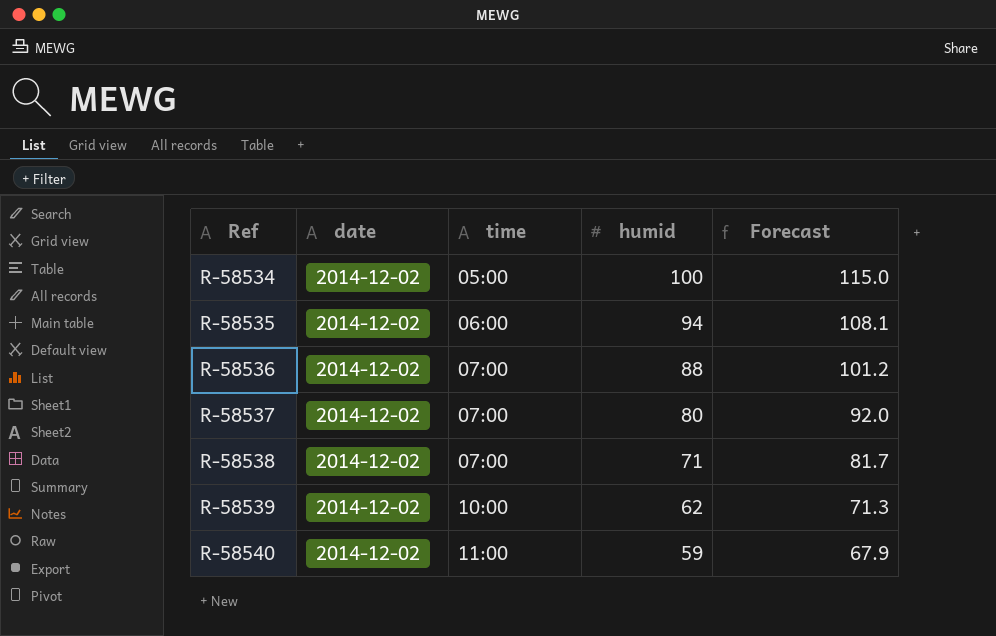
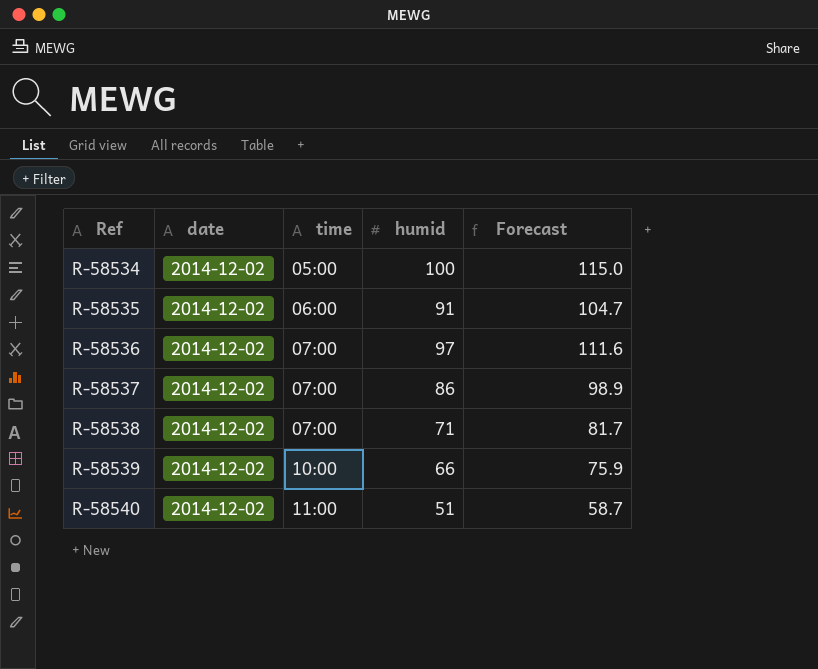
R-58535 | humid: 94 -> 91
R-58535 | Forecast: 108.1 -> 104.7
R-58536 | humid: 88 -> 97
R-58536 | Forecast: 101.2 -> 111.6
R-58537 | humid: 80 -> 86
R-58537 | Forecast: 92.0 -> 98.9
R-58539 | humid: 62 -> 66
R-58539 | Forecast: 71.3 -> 75.9
R-58540 | humid: 59 -> 51
R-58540 | Forecast: 67.9 -> 58.7

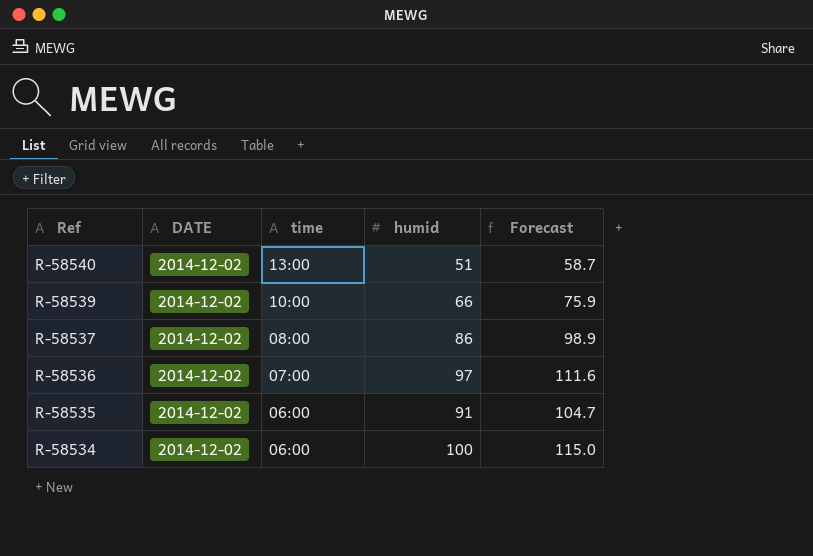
row order: Ref ascending -> Ref descending
column name: date -> DATE
row R-58538: 2014-12-02 | 07:00 | 71 | 81.7 -> none
R-58540 | time: 11:00 -> 13:00
R-58537 | time: 07:00 -> 08:00
R-58534 | time: 05:00 -> 06:00

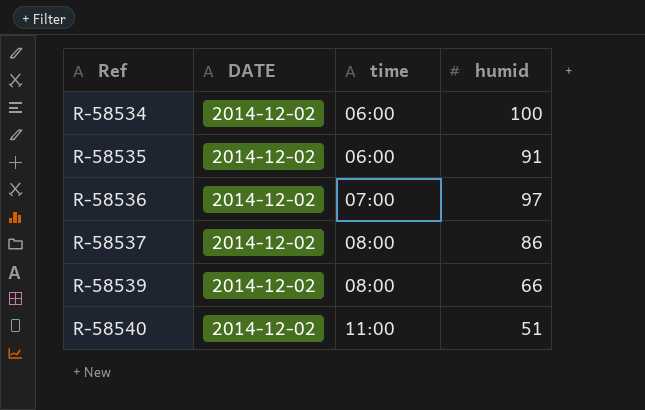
row order: Ref descending -> Ref ascending
column Forecast | formula: [humid] * 1.15 -> none
R-58539 | time: 10:00 -> 08:00
R-58540 | time: 13:00 -> 11:00

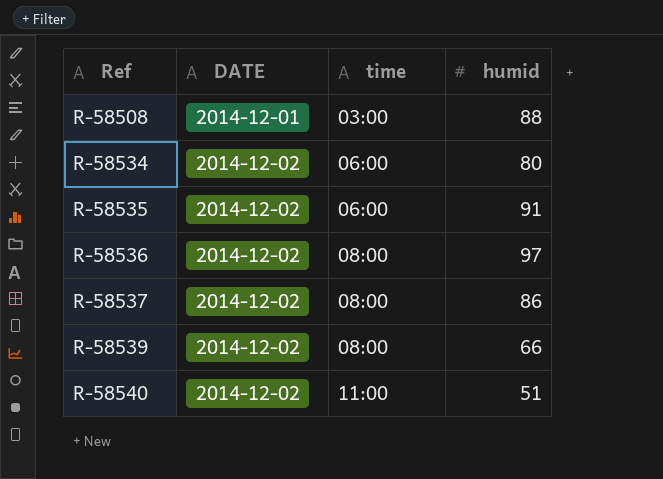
row R-58508: none -> 2014-12-01 | 03:00 | 88
R-58534 | humid: 100 -> 80
R-58536 | time: 07:00 -> 08:00

